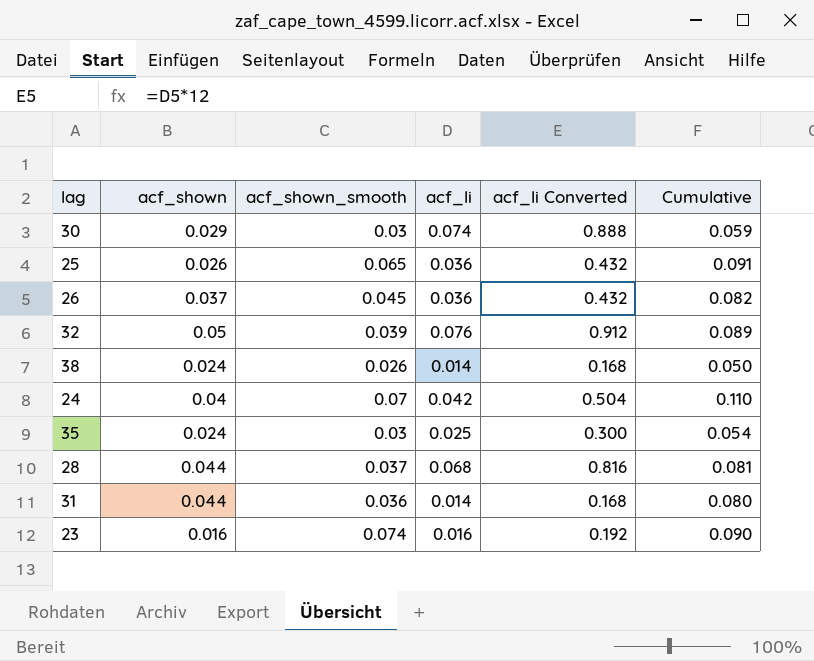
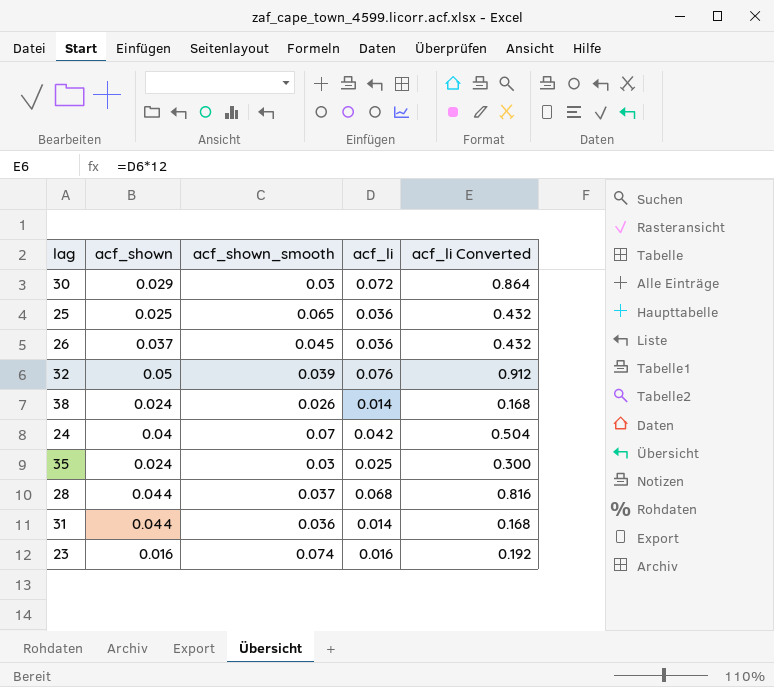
column Cumulative | formula: [acf_shown] + [acf_shown_smooth] -> none
30 | acf_li: 0.074 -> 0.072
30 | acf_li Converted: 0.888 -> 0.864
25 | acf_shown: 0.026 -> 0.025

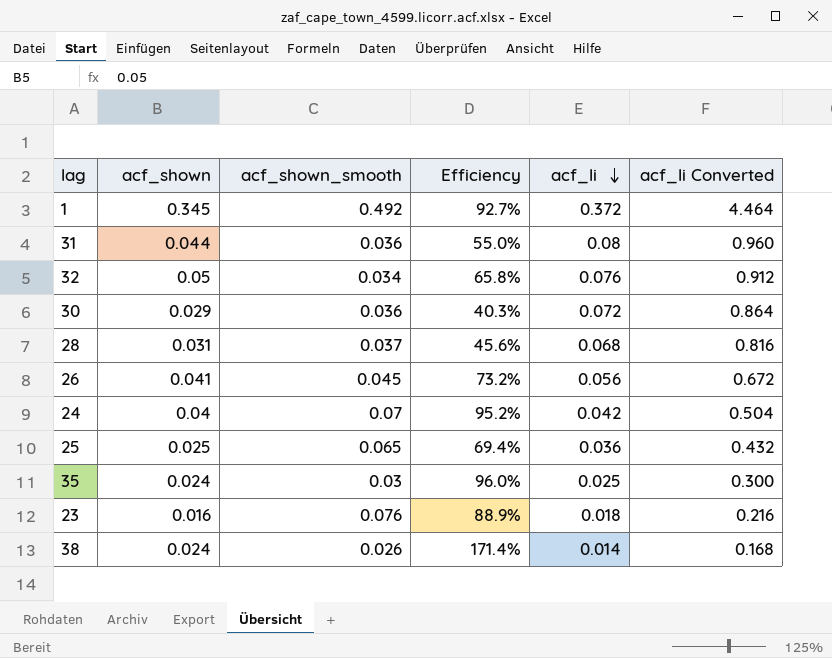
row order: none -> acf_li descending
column Efficiency | formula: none -> [acf_shown] / [acf_li]
row 1: none -> 0.345 | 0.492 | 92.7% | 0.372 | 4.464
31 | acf_li: 0.014 -> 0.08
31 | acf_li Converted: 0.168 -> 0.960
32 | acf_shown_smooth: 0.039 -> 0.034
30 | acf_shown_smooth: 0.03 -> 0.036
28 | acf_shown: 0.044 -> 0.031
26 | acf_shown: 0.037 -> 0.041
26 | acf_li: 0.036 -> 0.056
26 | acf_li Converted: 0.432 -> 0.672
23 | acf_shown_smooth: 0.074 -> 0.076
23 | acf_li: 0.016 -> 0.018
23 | acf_li Converted: 0.192 -> 0.216

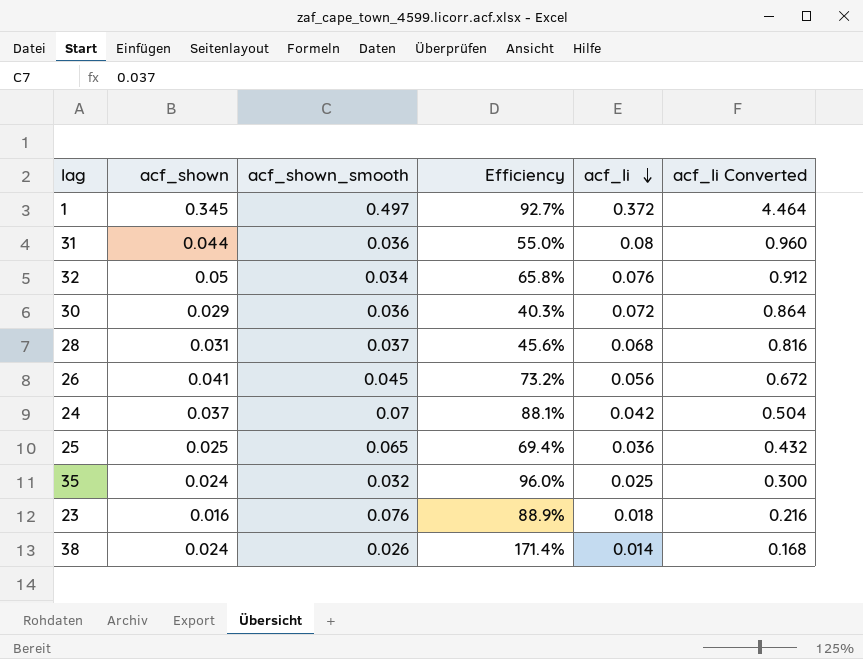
1 | acf_shown_smooth: 0.492 -> 0.497
24 | acf_shown: 0.04 -> 0.037
24 | Efficiency: 95.2% -> 88.1%
35 | acf_shown_smooth: 0.03 -> 0.032

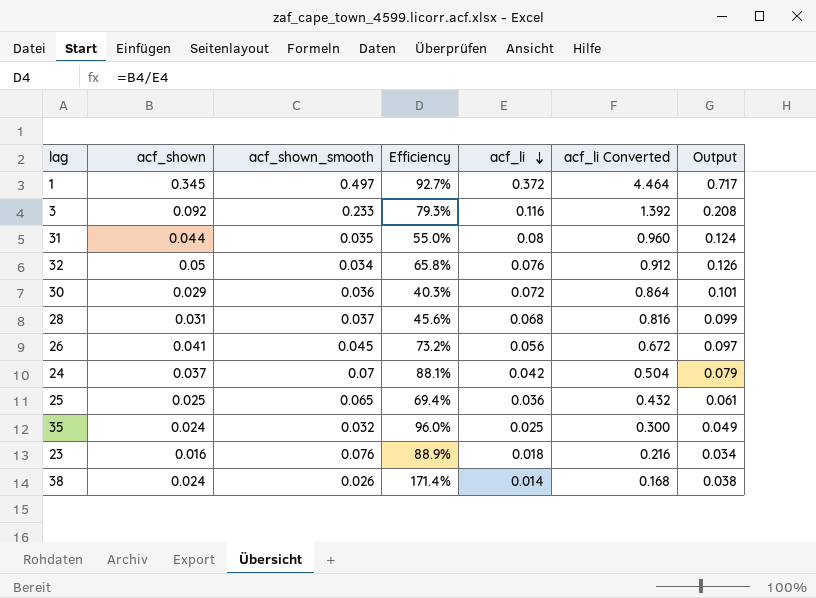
column Output | formula: none -> [acf_shown] + [acf_li]
row 3: none -> 0.092 | 0.233 | 79.3% | 0.116 | 1.392 | 0.208
31 | acf_shown_smooth: 0.036 -> 0.035

